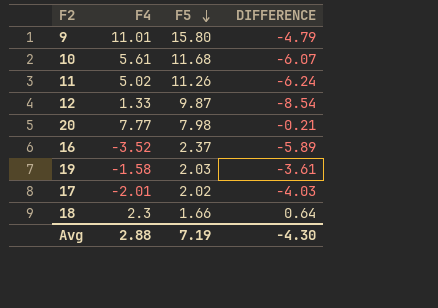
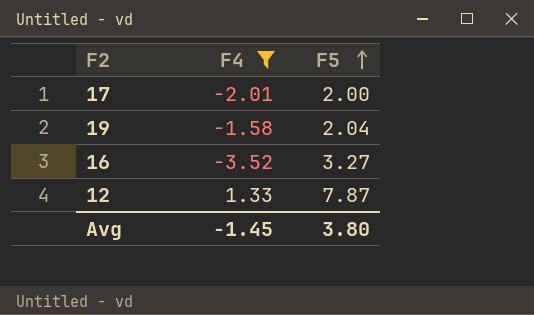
filter: none -> F4 <= 1.33
row order: F5 descending -> F5 ascending
column DIFFERENCE | formula: [F4] - [F5] -> none
17 | F5: 2.02 -> 2.00
19 | F5: 2.03 -> 2.04
16 | F5: 2.37 -> 3.27
12 | F5: 9.87 -> 7.87
Avg | F4: 2.88 -> -1.45
Avg | F5: 7.19 -> 3.80

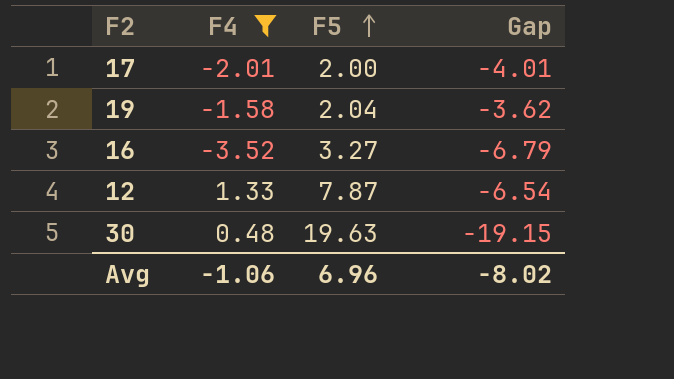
column Gap | formula: none -> [F4] - [F5]
row 30: none -> 0.48 | 19.63 | -19.15
Avg | F4: -1.45 -> -1.06
Avg | F5: 3.80 -> 6.96

